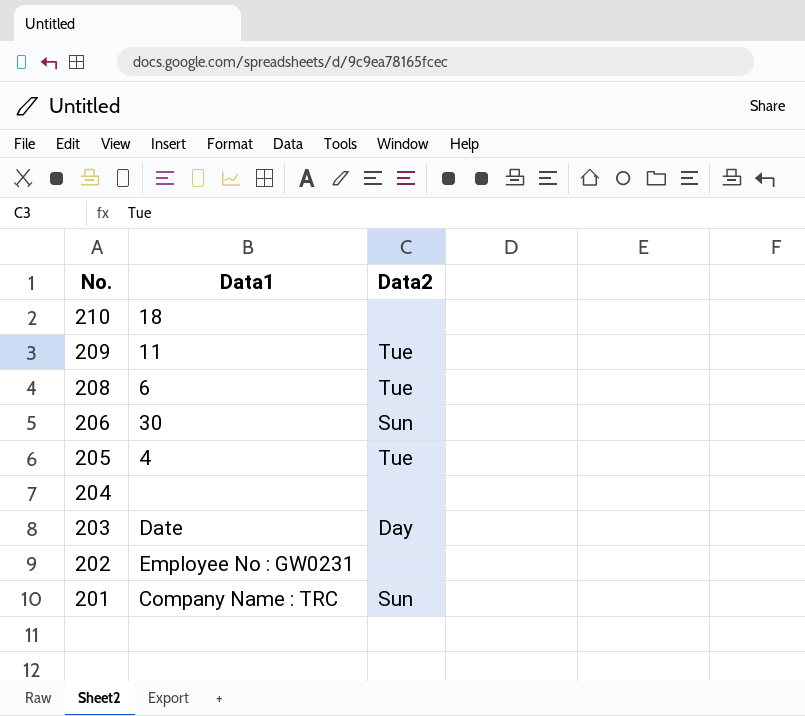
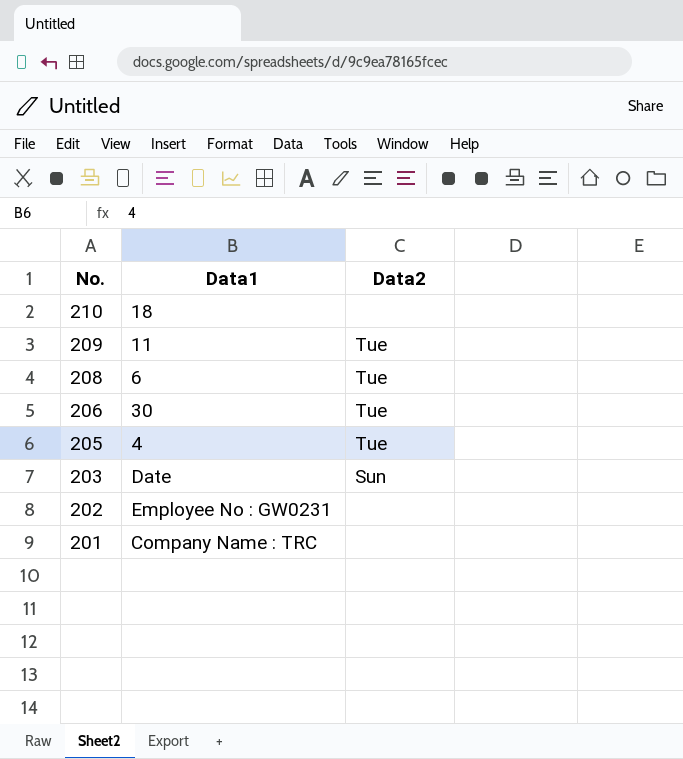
row 204: none | none -> none
206 | Data2: Sun -> Tue
203 | Data2: Day -> Sun
201 | Data2: Sun -> none

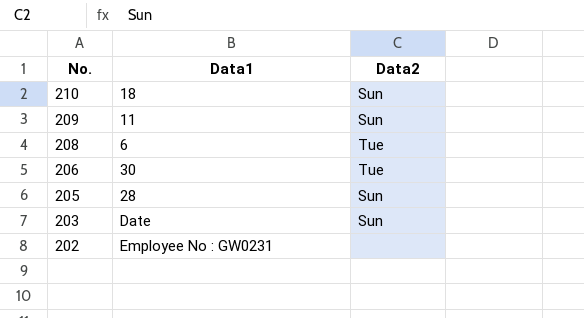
row 201: Company Name : TRC | none -> none
210 | Data2: none -> Sun
209 | Data2: Tue -> Sun
205 | Data1: 4 -> 28
205 | Data2: Tue -> Sun

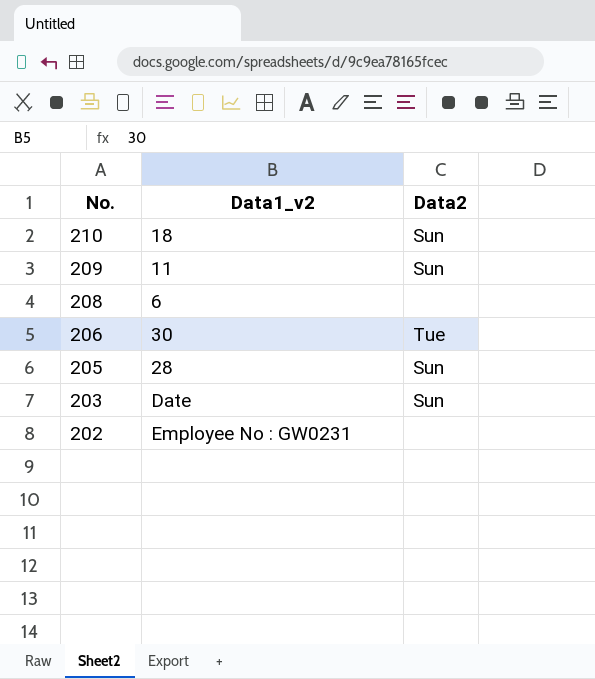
column name: Data1 -> Data1_v2
208 | Data2: Tue -> none

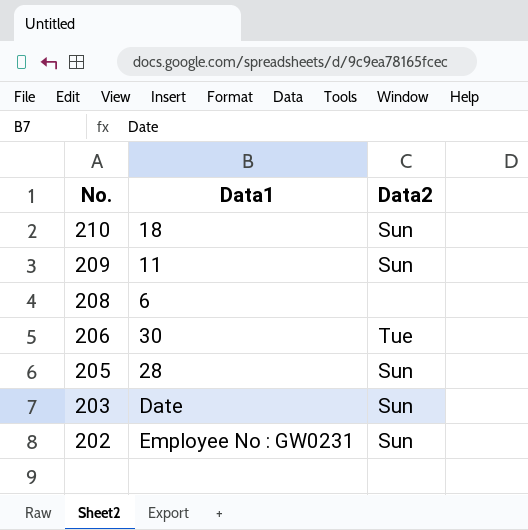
column name: Data1_v2 -> Data1
202 | Data2: none -> Sun

